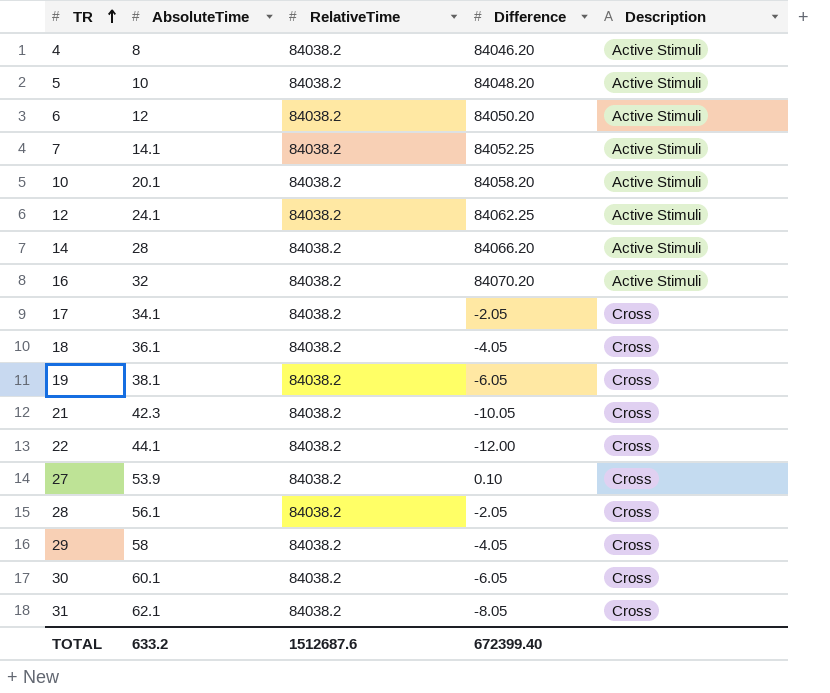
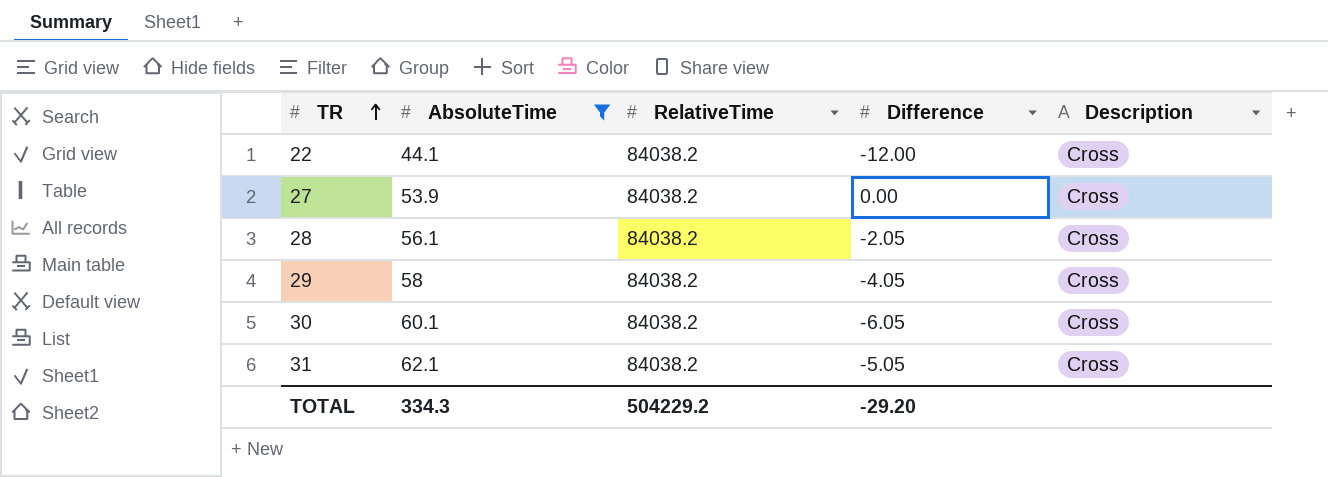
filter: none -> AbsoluteTime >= 44.1
27 | Difference: 0.10 -> 0.00
31 | Difference: -8.05 -> -5.05
TOTAL | AbsoluteTime: 633.2 -> 334.3
TOTAL | RelativeTime: 1512687.6 -> 504229.2
TOTAL | Difference: 672399.40 -> -29.20

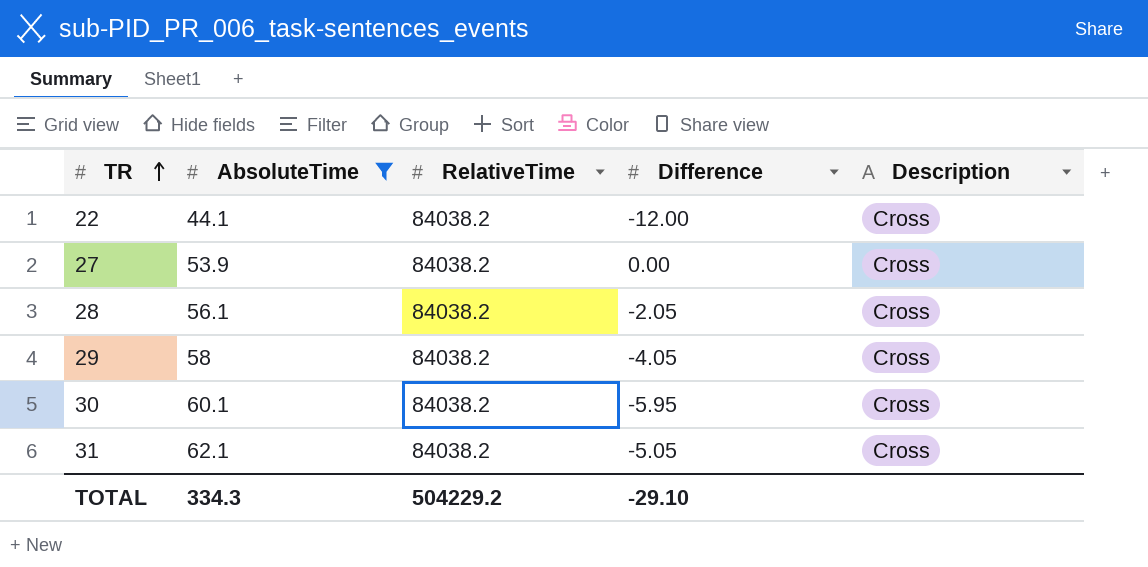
30 | Difference: -6.05 -> -5.95
TOTAL | Difference: -29.20 -> -29.10

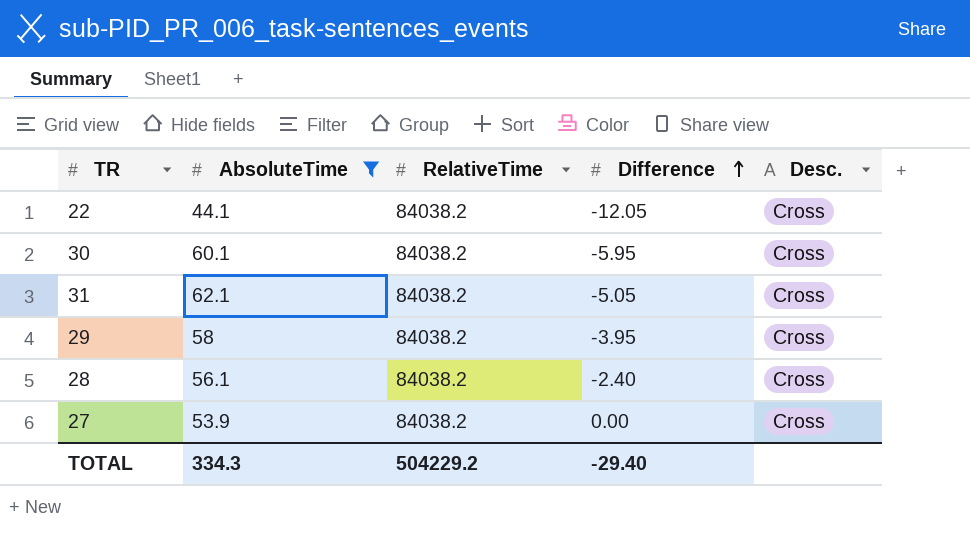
row order: TR ascending -> Difference ascending
column name: Description -> Desc.
22 | Difference: -12.00 -> -12.05
29 | Difference: -4.05 -> -3.95
28 | Difference: -2.05 -> -2.40
TOTAL | Difference: -29.10 -> -29.40

